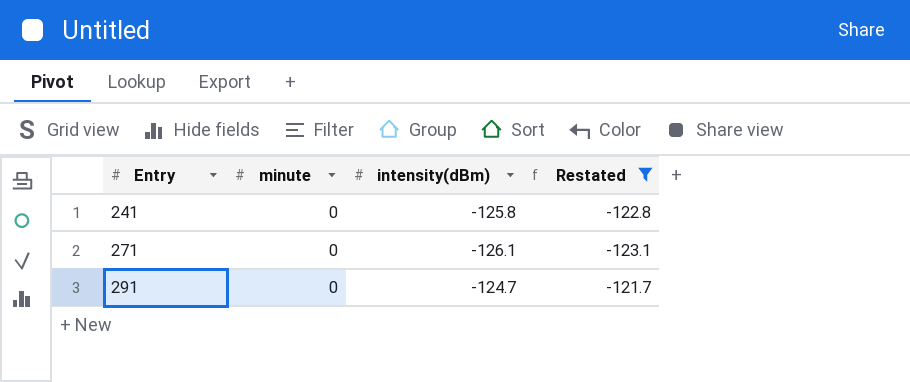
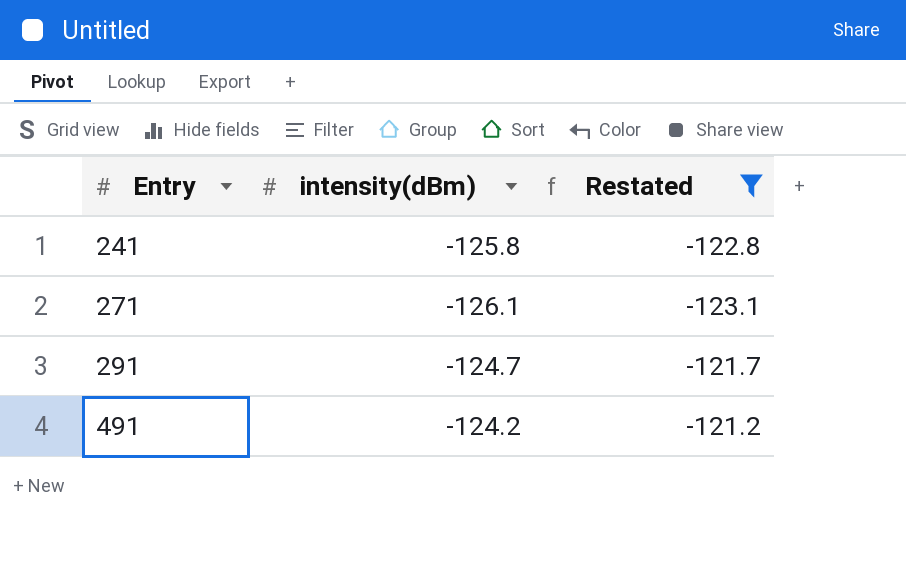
column minute | position: 2 -> none
row 491: none -> -124.2 | -121.2

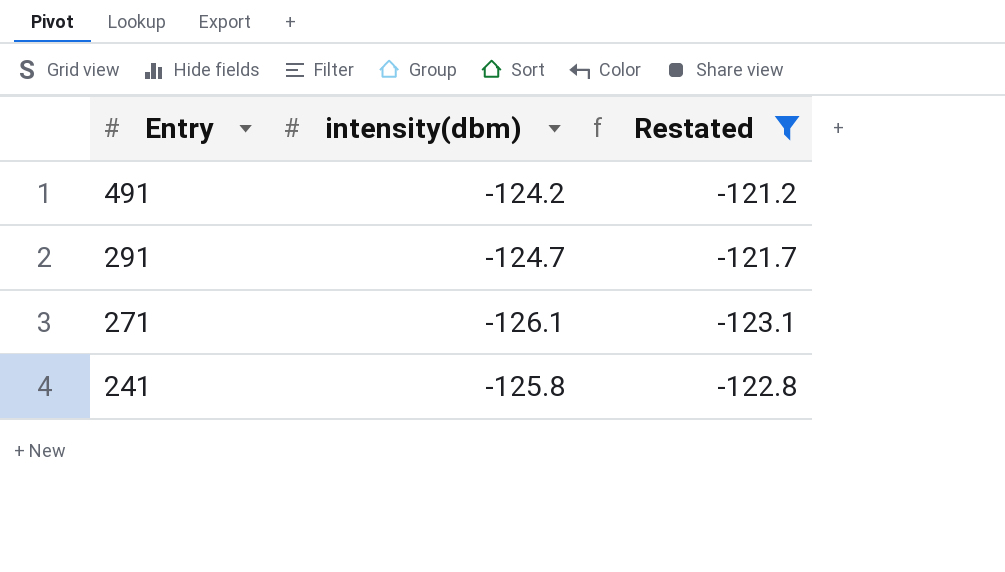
row order: Entry ascending -> Entry descending
column name: intensity(dBm) -> intensity(dbm)

